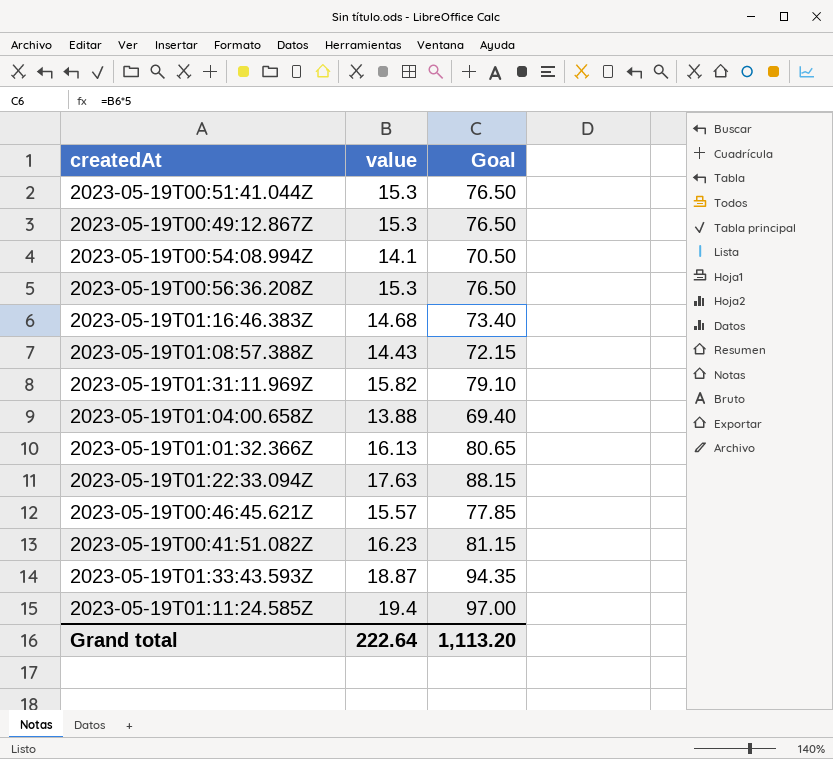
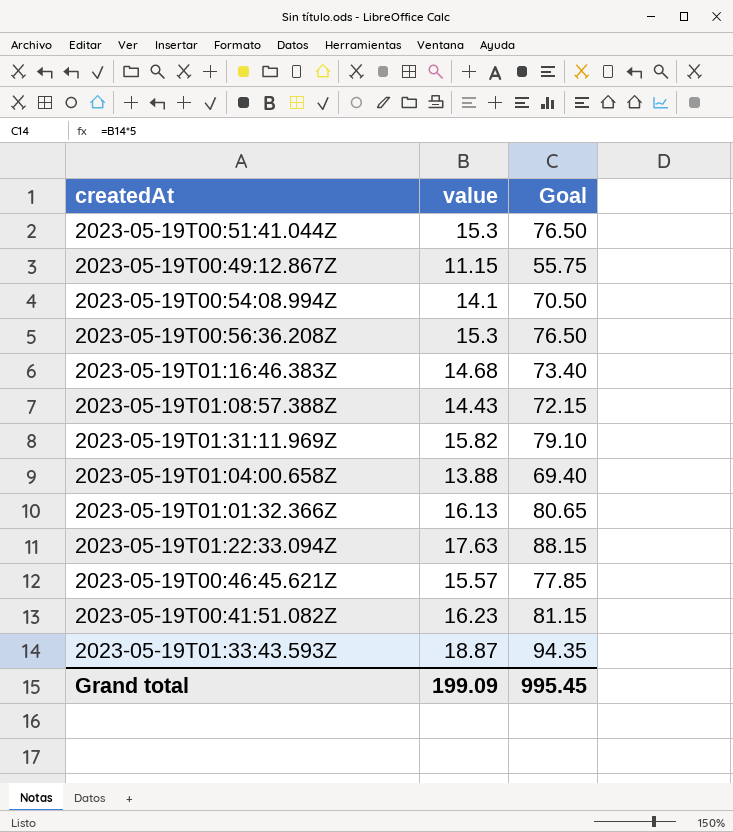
row 2023-05-19T01:11:24.585Z: 19.4 | 97.00 -> none
2023-05-19T00:49:12.867Z | value: 15.3 -> 11.15
2023-05-19T00:49:12.867Z | Goal: 76.50 -> 55.75
Grand total | value: 222.64 -> 199.09
Grand total | Goal: 1,113.20 -> 995.45

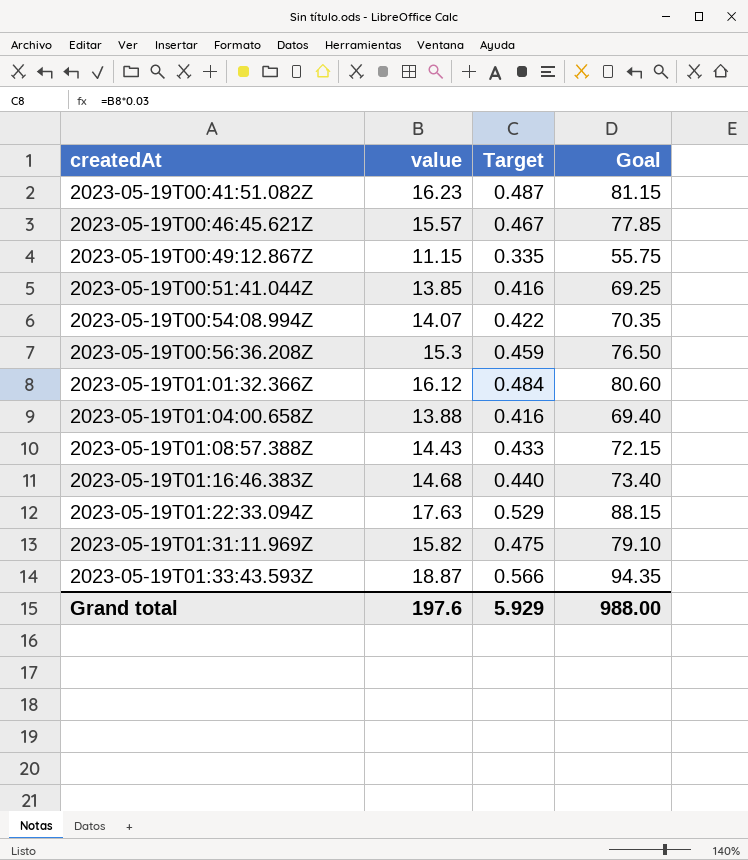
row order: none -> createdAt ascending
column Target | formula: none -> [value] * 0.03
2023-05-19T00:51:41.044Z | value: 15.3 -> 13.85
2023-05-19T00:51:41.044Z | Goal: 76.50 -> 69.25
2023-05-19T00:54:08.994Z | value: 14.1 -> 14.07
2023-05-19T00:54:08.994Z | Goal: 70.50 -> 70.35
2023-05-19T01:01:32.366Z | value: 16.13 -> 16.12
2023-05-19T01:01:32.366Z | Goal: 80.65 -> 80.60
Grand total | value: 199.09 -> 197.6
Grand total | Goal: 995.45 -> 988.00

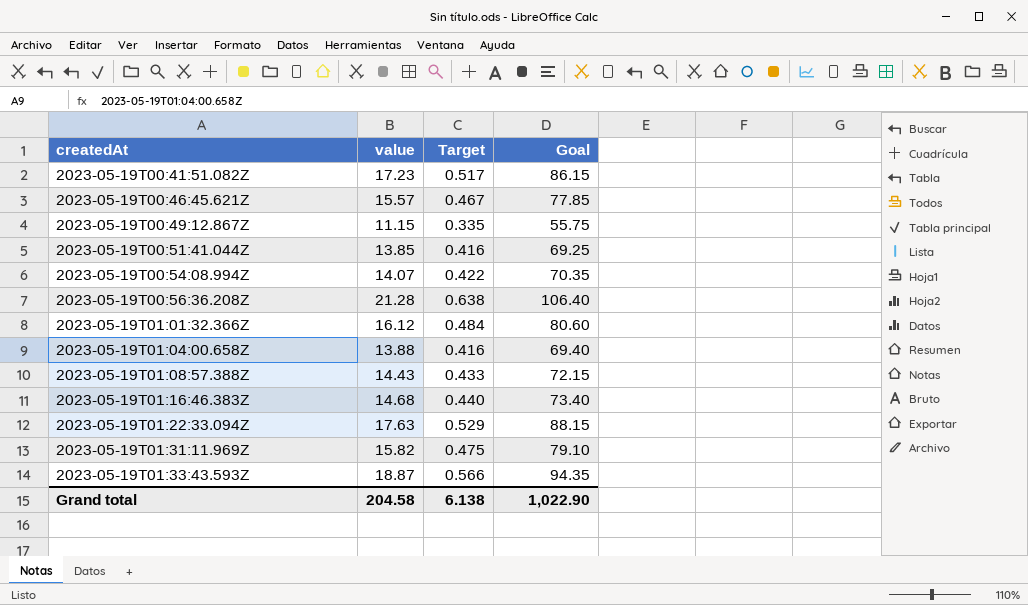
2023-05-19T00:41:51.082Z | value: 16.23 -> 17.23
2023-05-19T00:41:51.082Z | Target: 0.487 -> 0.517
2023-05-19T00:41:51.082Z | Goal: 81.15 -> 86.15
2023-05-19T00:56:36.208Z | value: 15.3 -> 21.28
2023-05-19T00:56:36.208Z | Target: 0.459 -> 0.638
2023-05-19T00:56:36.208Z | Goal: 76.50 -> 106.40
Grand total | value: 197.6 -> 204.58
Grand total | Target: 5.929 -> 6.138
Grand total | Goal: 988.00 -> 1,022.90

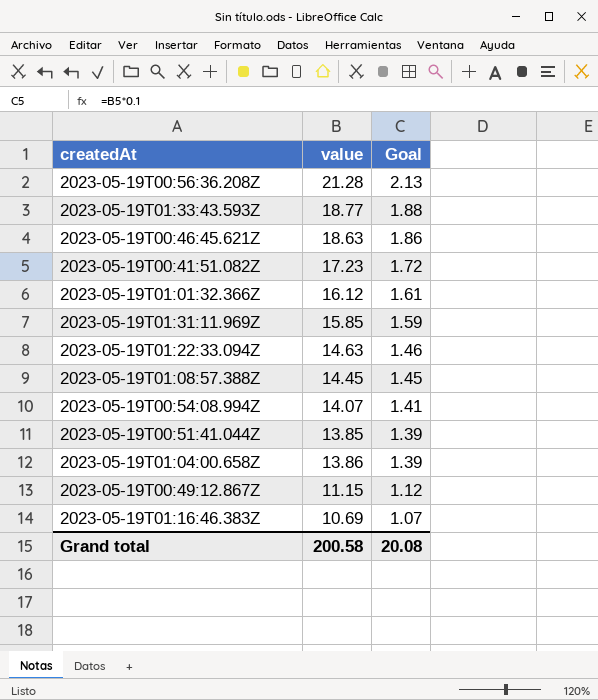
row order: createdAt ascending -> Goal descending
column Target | formula: [value] * 0.03 -> none
column Goal | formula: [value] * 5 -> [value] * 0.1
2023-05-19T01:33:43.593Z | value: 18.87 -> 18.77
2023-05-19T00:46:45.621Z | value: 15.57 -> 18.63
2023-05-19T01:31:11.969Z | value: 15.82 -> 15.85
2023-05-19T01:22:33.094Z | value: 17.63 -> 14.63
2023-05-19T01:08:57.388Z | value: 14.43 -> 14.45
2023-05-19T01:04:00.658Z | value: 13.88 -> 13.86
2023-05-19T01:16:46.383Z | value: 14.68 -> 10.69
Grand total | value: 204.58 -> 200.58
Grand total | Goal: 1,022.90 -> 20.08

